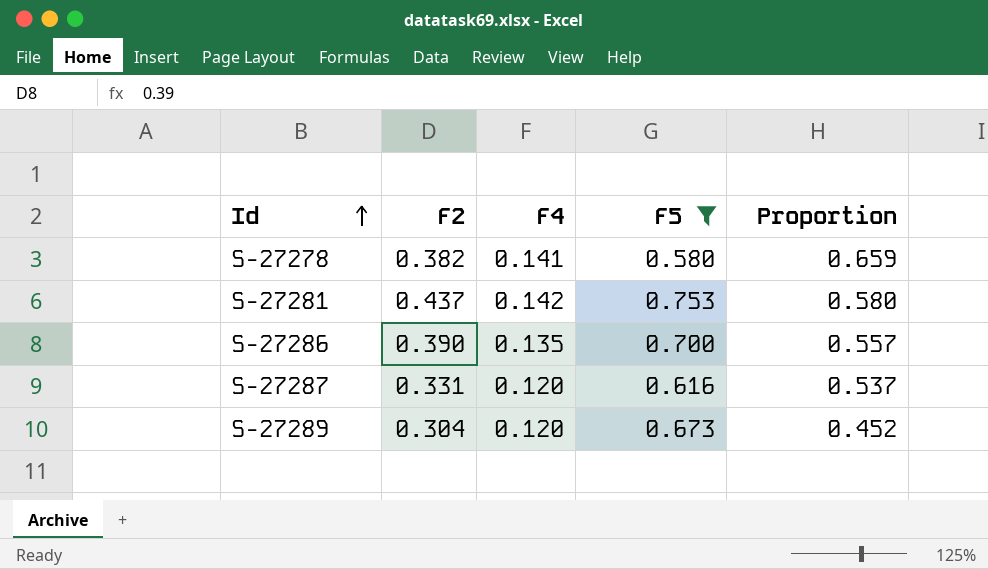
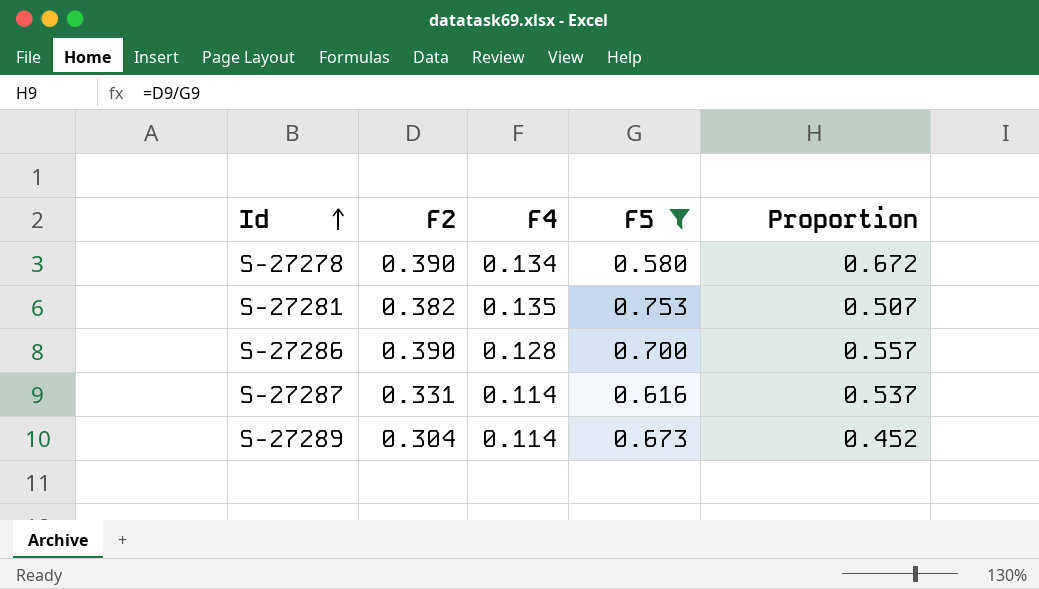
S-27278 | F2: 0.382 -> 0.390
S-27278 | F4: 0.141 -> 0.134
S-27278 | Proportion: 0.659 -> 0.672
S-27281 | F2: 0.437 -> 0.382
S-27281 | F4: 0.142 -> 0.135
S-27281 | Proportion: 0.580 -> 0.507
S-27286 | F4: 0.135 -> 0.128
S-27287 | F4: 0.120 -> 0.114
S-27289 | F4: 0.120 -> 0.114

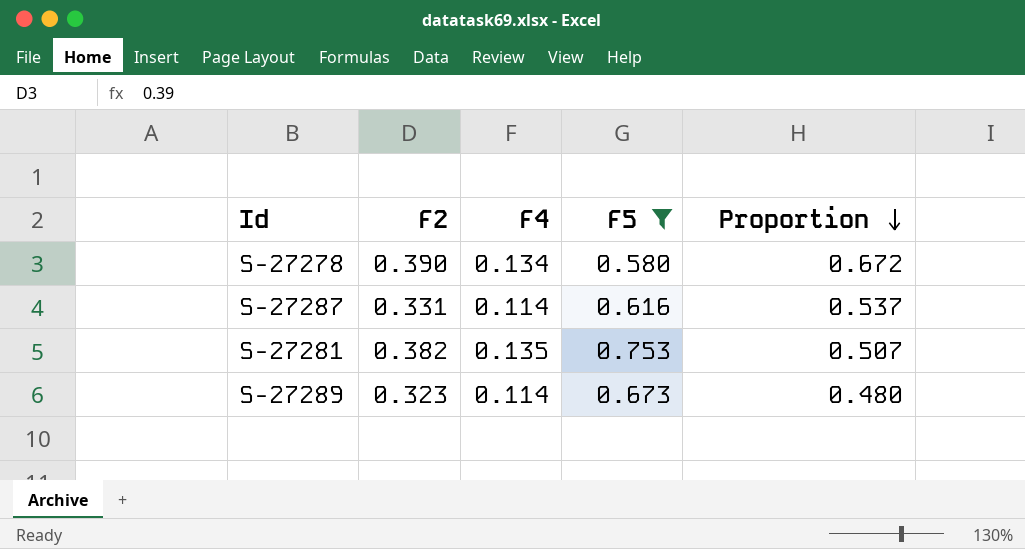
row order: Id ascending -> Proportion descending
row S-27286: 0.390 | 0.128 | 0.700 | 0.557 -> none
S-27289 | F2: 0.304 -> 0.323
S-27289 | Proportion: 0.452 -> 0.480

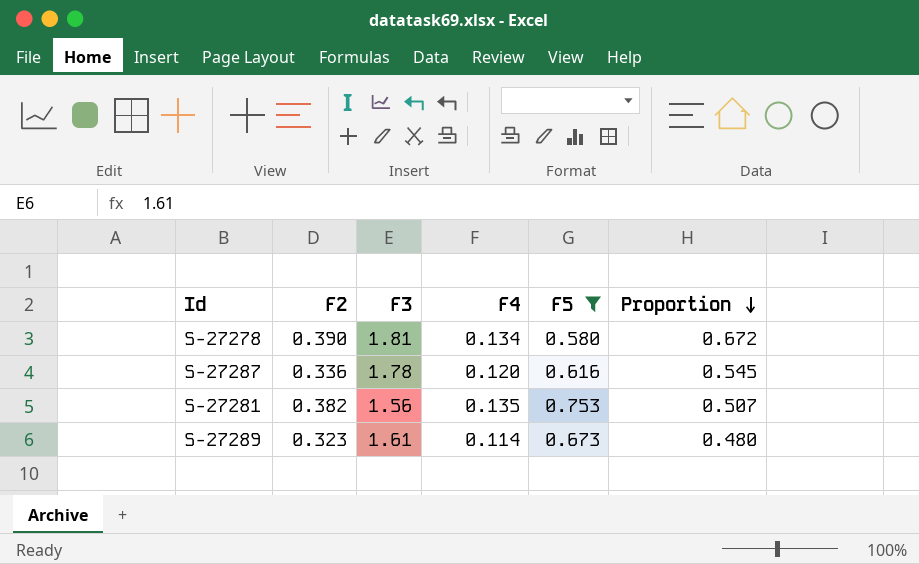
column F3 | position: none -> 3
S-27287 | F2: 0.331 -> 0.336
S-27287 | F4: 0.114 -> 0.120
S-27287 | Proportion: 0.537 -> 0.545

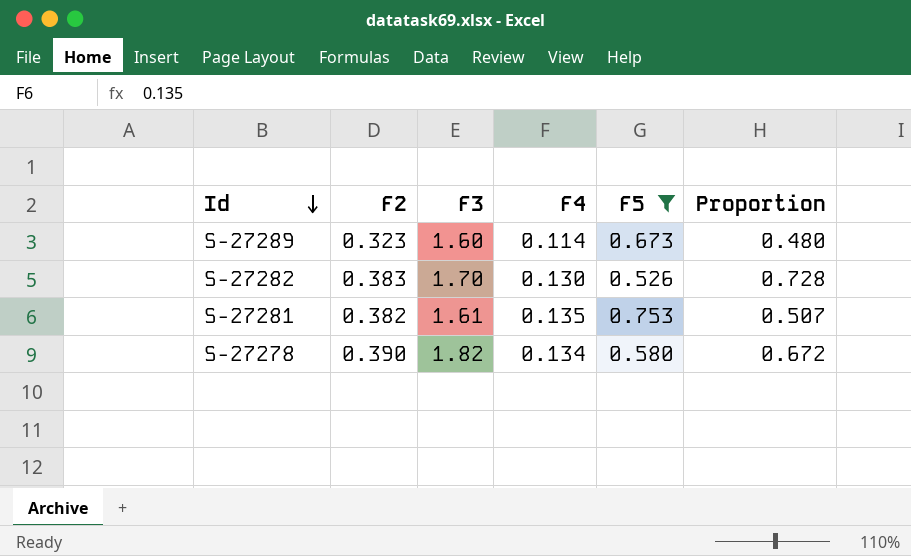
row order: Proportion descending -> Id descending
row S-27287: 0.336 | 1.78 | 0.120 | 0.616 | 0.545 -> none
S-27289 | F3: 1.61 -> 1.60
row S-27282: none -> 0.383 | 1.70 | 0.130 | 0.526 | 0.728
S-27281 | F3: 1.56 -> 1.61
S-27278 | F3: 1.81 -> 1.82

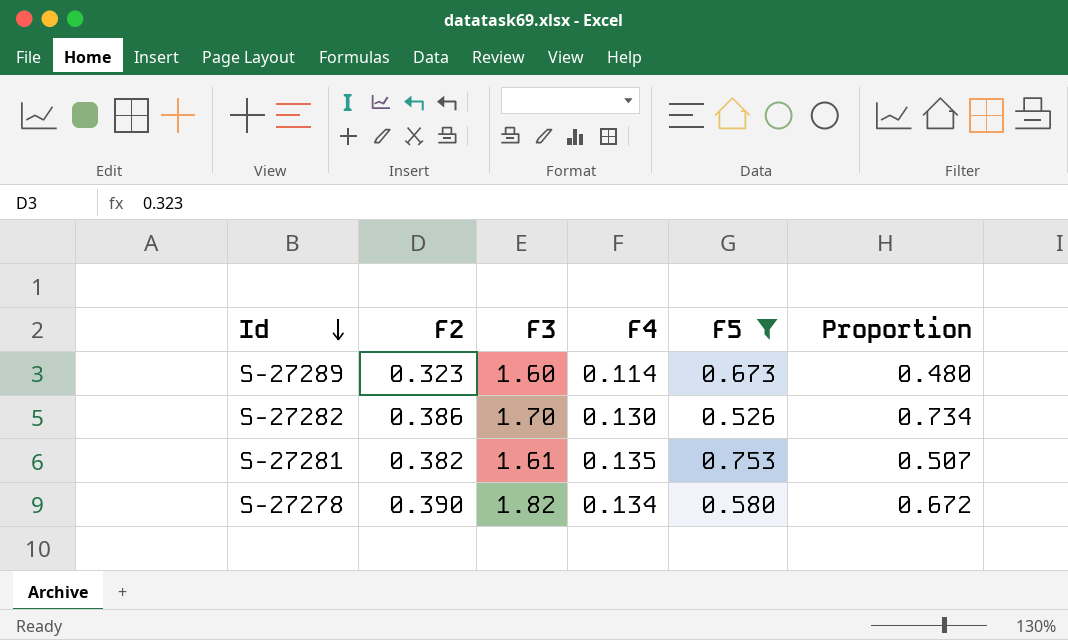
S-27282 | F2: 0.383 -> 0.386
S-27282 | Proportion: 0.728 -> 0.734

